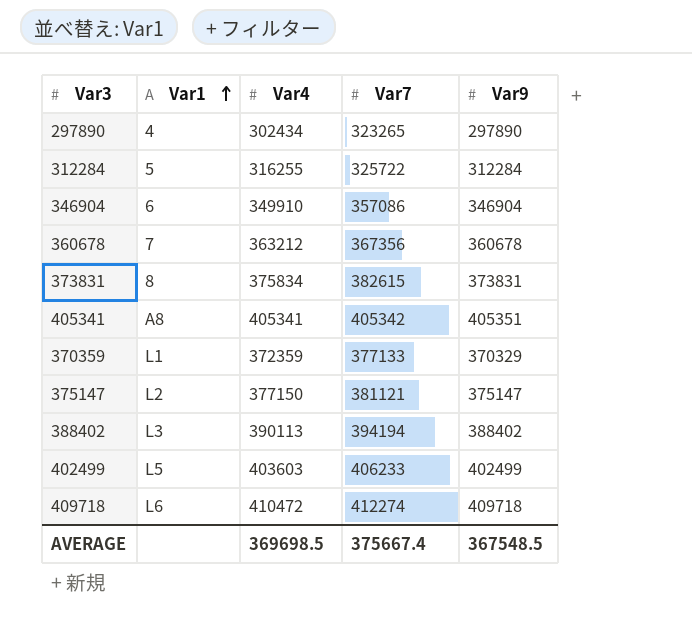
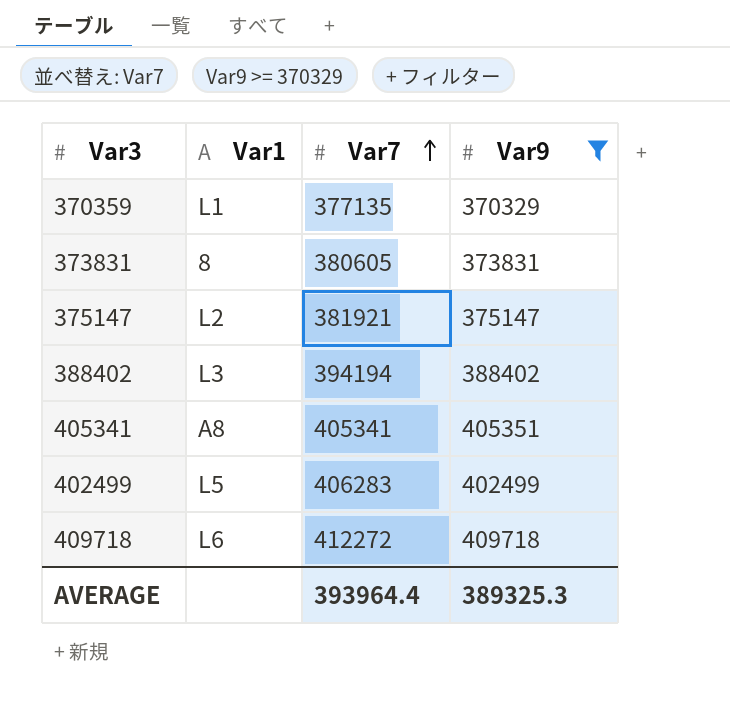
filter: none -> Var9 >= 370329
row order: Var1 ascending -> Var7 ascending
column Var4 | position: 3 -> none
370359 | Var7: 377133 -> 377135
373831 | Var7: 382615 -> 380605
375147 | Var7: 381121 -> 381921
405341 | Var7: 405342 -> 405341
402499 | Var7: 406233 -> 406283
409718 | Var7: 412274 -> 412272
AVERAGE | Var7: 375667.4 -> 393964.4
AVERAGE | Var9: 367548.5 -> 389325.3

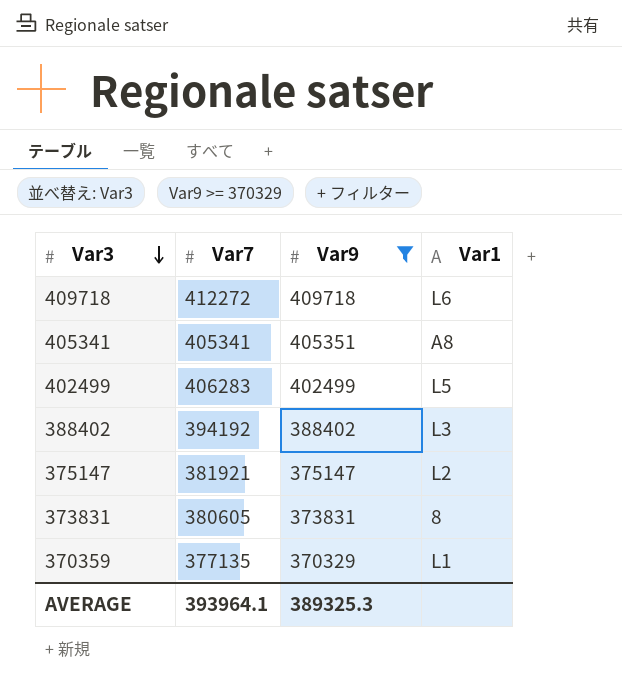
row order: Var7 ascending -> Var3 descending
column Var1 | position: 2 -> 4
388402 | Var7: 394194 -> 394192
AVERAGE | Var7: 393964.4 -> 393964.1

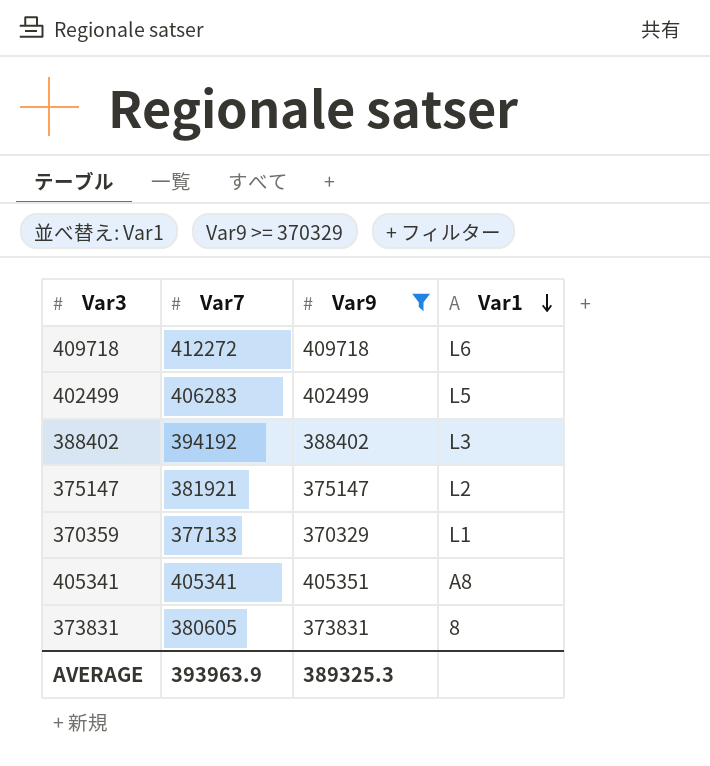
row order: Var3 descending -> Var1 descending
370359 | Var7: 377135 -> 377133
AVERAGE | Var7: 393964.1 -> 393963.9

